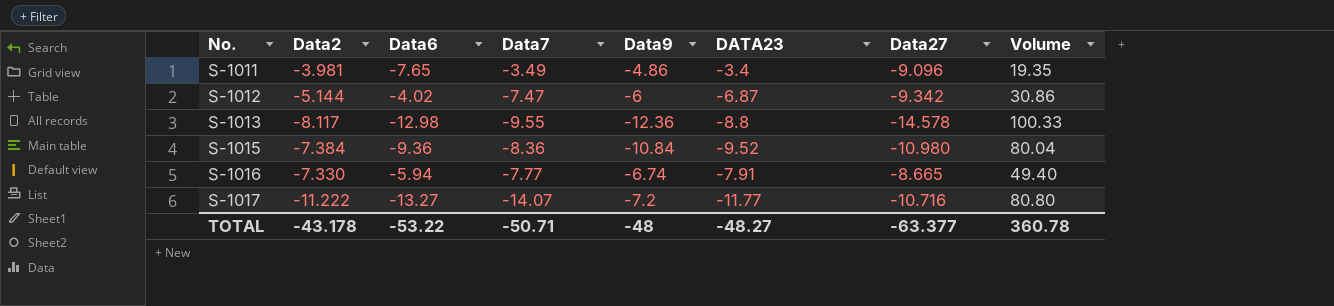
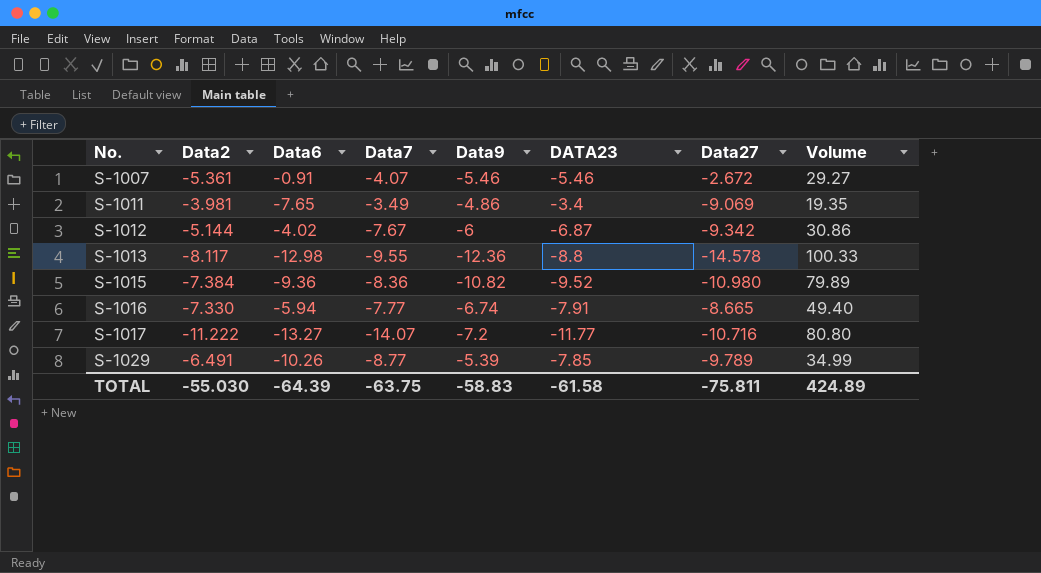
row S-1007: none -> -5.361 | -0.91 | -4.07 | -5.46 | -5.46 | -2.672 | 29.27
S-1011 | Data27: -9.096 -> -9.069
S-1012 | Data7: -7.47 -> -7.67
S-1015 | Data9: -10.84 -> -10.82
S-1015 | Volume: 80.04 -> 79.89
row S-1029: none -> -6.491 | -10.26 | -8.77 | -5.39 | -7.85 | -9.789 | 34.99
TOTAL | Data2: -43.178 -> -55.030
TOTAL | Data6: -53.22 -> -64.39
TOTAL | Data7: -50.71 -> -63.75
TOTAL | Data9: -48 -> -58.83
TOTAL | DATA23: -48.27 -> -61.58
TOTAL | Data27: -63.377 -> -75.811
TOTAL | Volume: 360.78 -> 424.89

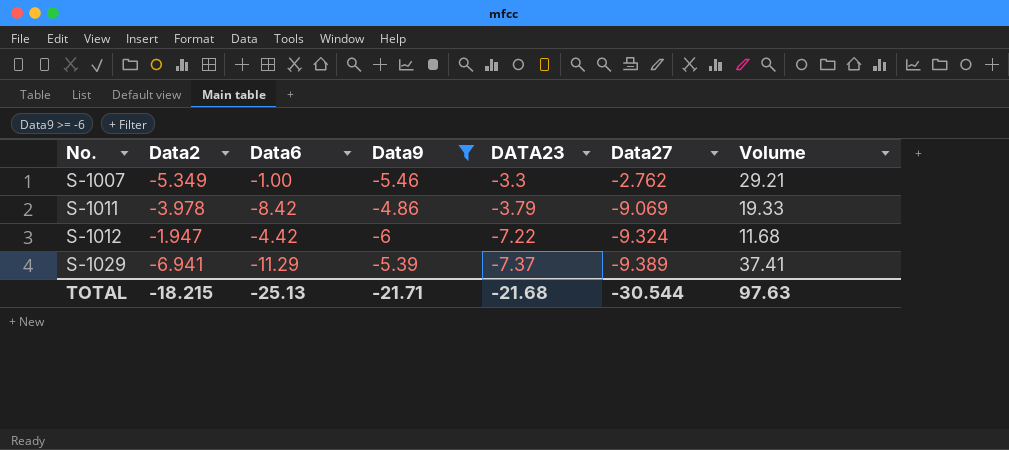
filter: none -> Data9 >= -6
column Data7 | position: 4 -> none
S-1007 | Data2: -5.361 -> -5.349
S-1007 | Data6: -0.91 -> -1.00
S-1007 | DATA23: -5.46 -> -3.3
S-1007 | Data27: -2.672 -> -2.762
S-1007 | Volume: 29.27 -> 29.21
S-1011 | Data2: -3.981 -> -3.978
S-1011 | Data6: -7.65 -> -8.42
S-1011 | DATA23: -3.4 -> -3.79
S-1011 | Volume: 19.35 -> 19.33
S-1012 | Data2: -5.144 -> -1.947
S-1012 | Data6: -4.02 -> -4.42
S-1012 | DATA23: -6.87 -> -7.22
S-1012 | Data27: -9.342 -> -9.324
S-1012 | Volume: 30.86 -> 11.68
S-1029 | Data2: -6.491 -> -6.941
S-1029 | Data6: -10.26 -> -11.29
S-1029 | DATA23: -7.85 -> -7.37
S-1029 | Data27: -9.789 -> -9.389
S-1029 | Volume: 34.99 -> 37.41
TOTAL | Data2: -55.030 -> -18.215
TOTAL | Data6: -64.39 -> -25.13
TOTAL | Data9: -58.83 -> -21.71
TOTAL | DATA23: -61.58 -> -21.68
TOTAL | Data27: -75.811 -> -30.544
TOTAL | Volume: 424.89 -> 97.63

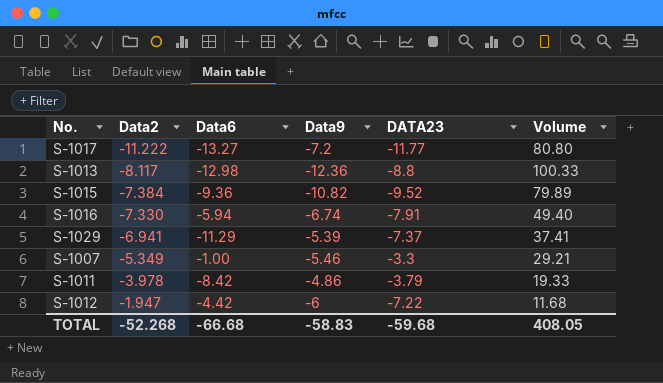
filter: Data9 >= -6 -> none
row order: No. ascending -> Data2 ascending
column Data27 | position: 6 -> none
TOTAL | Data2: -18.215 -> -52.268
TOTAL | Data6: -25.13 -> -66.68
TOTAL | Data9: -21.71 -> -58.83
TOTAL | DATA23: -21.68 -> -59.68
TOTAL | Volume: 97.63 -> 408.05

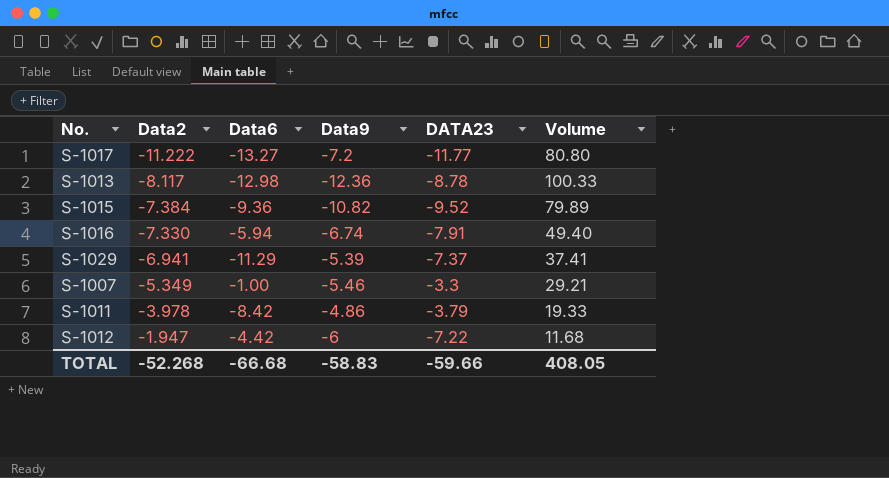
S-1013 | DATA23: -8.8 -> -8.78
TOTAL | DATA23: -59.68 -> -59.66

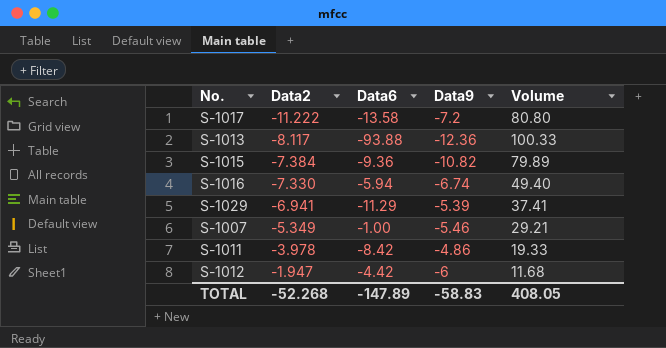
column DATA23 | position: 5 -> none
S-1017 | Data6: -13.27 -> -13.58
S-1013 | Data6: -12.98 -> -93.88
TOTAL | Data6: -66.68 -> -147.89

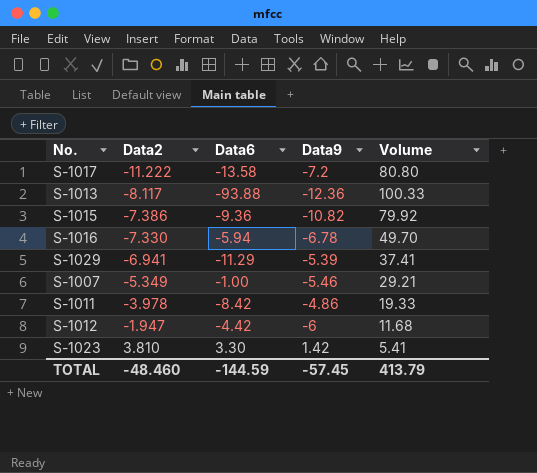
S-1015 | Data2: -7.384 -> -7.386
S-1015 | Volume: 79.89 -> 79.92
S-1016 | Data9: -6.74 -> -6.78
S-1016 | Volume: 49.40 -> 49.70
row S-1023: none -> 3.810 | 3.30 | 1.42 | 5.41
TOTAL | Data2: -52.268 -> -48.460
TOTAL | Data6: -147.89 -> -144.59
TOTAL | Data9: -58.83 -> -57.45
TOTAL | Volume: 408.05 -> 413.79

